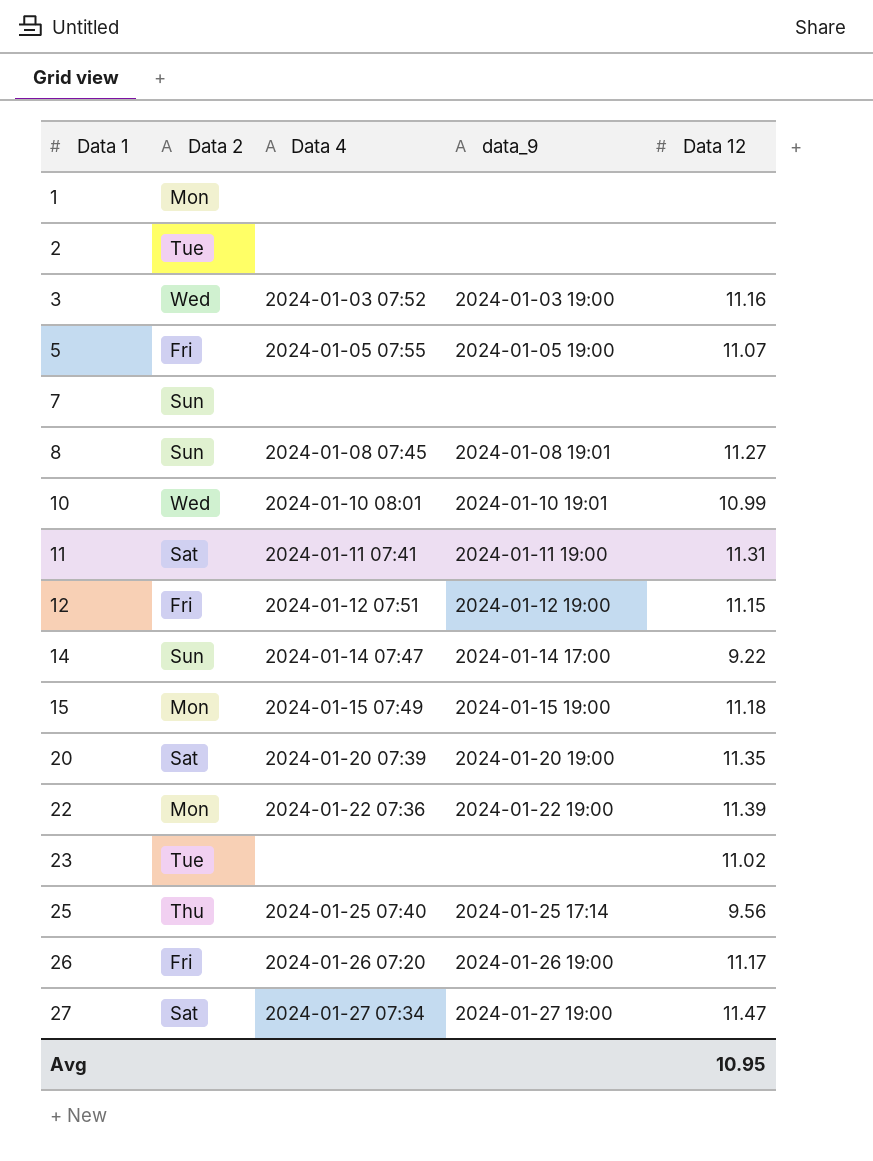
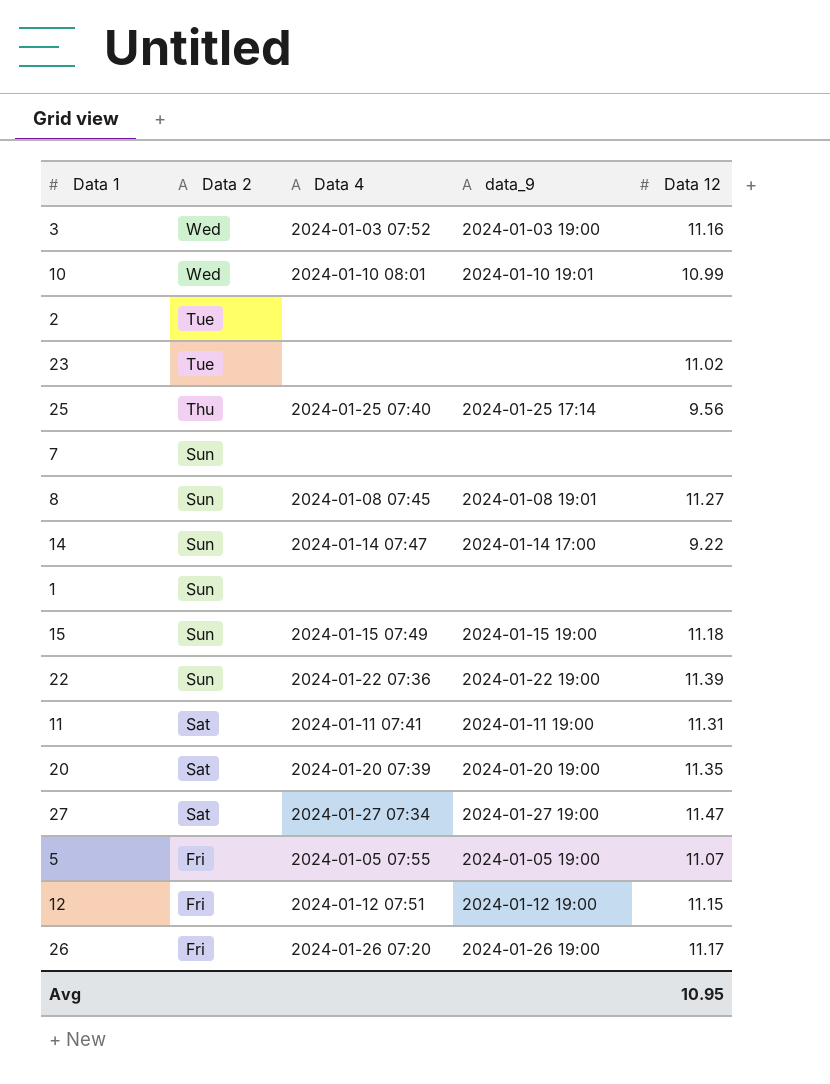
row order: Data 1 ascending -> Data 2 descending
1 | Data 2: Mon -> Sun
15 | Data 2: Mon -> Sun
22 | Data 2: Mon -> Sun

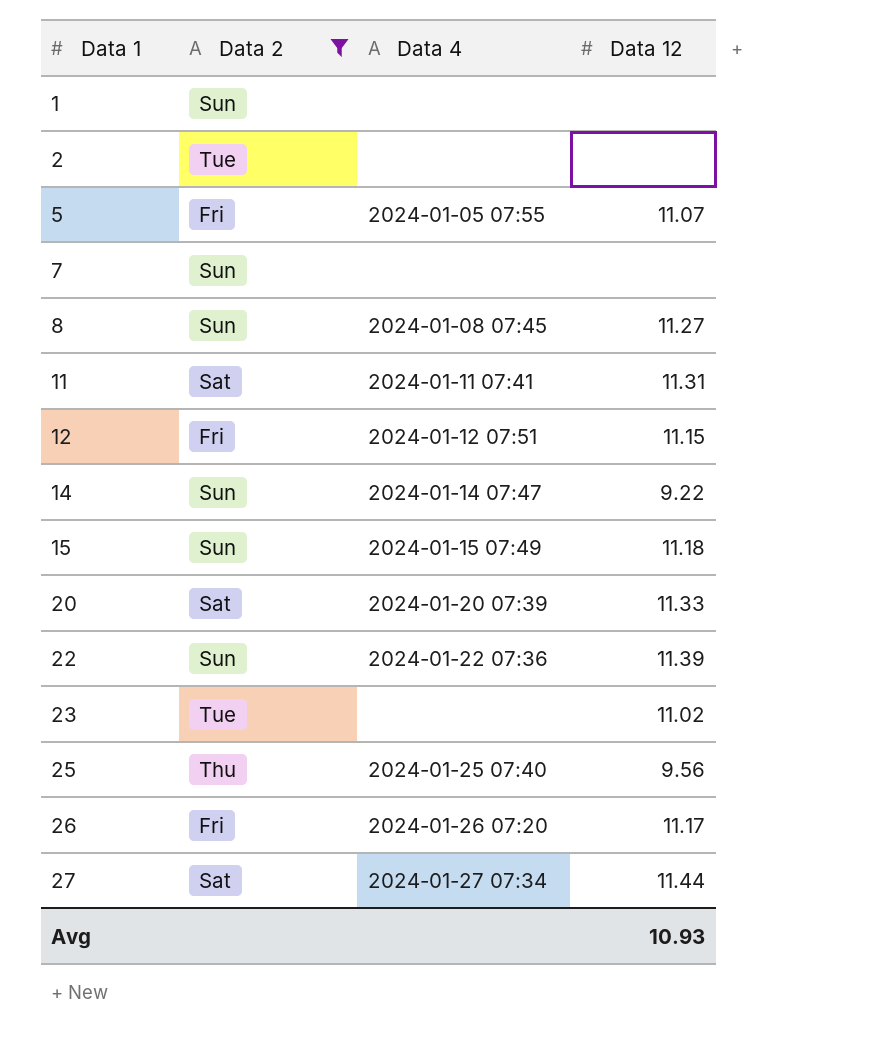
filter: none -> Data 2 != Wed
row order: Data 2 descending -> Data 1 ascending
column data_9 | position: 4 -> none
20 | Data 12: 11.35 -> 11.33
27 | Data 12: 11.47 -> 11.44
Avg | Data 12: 10.95 -> 10.93

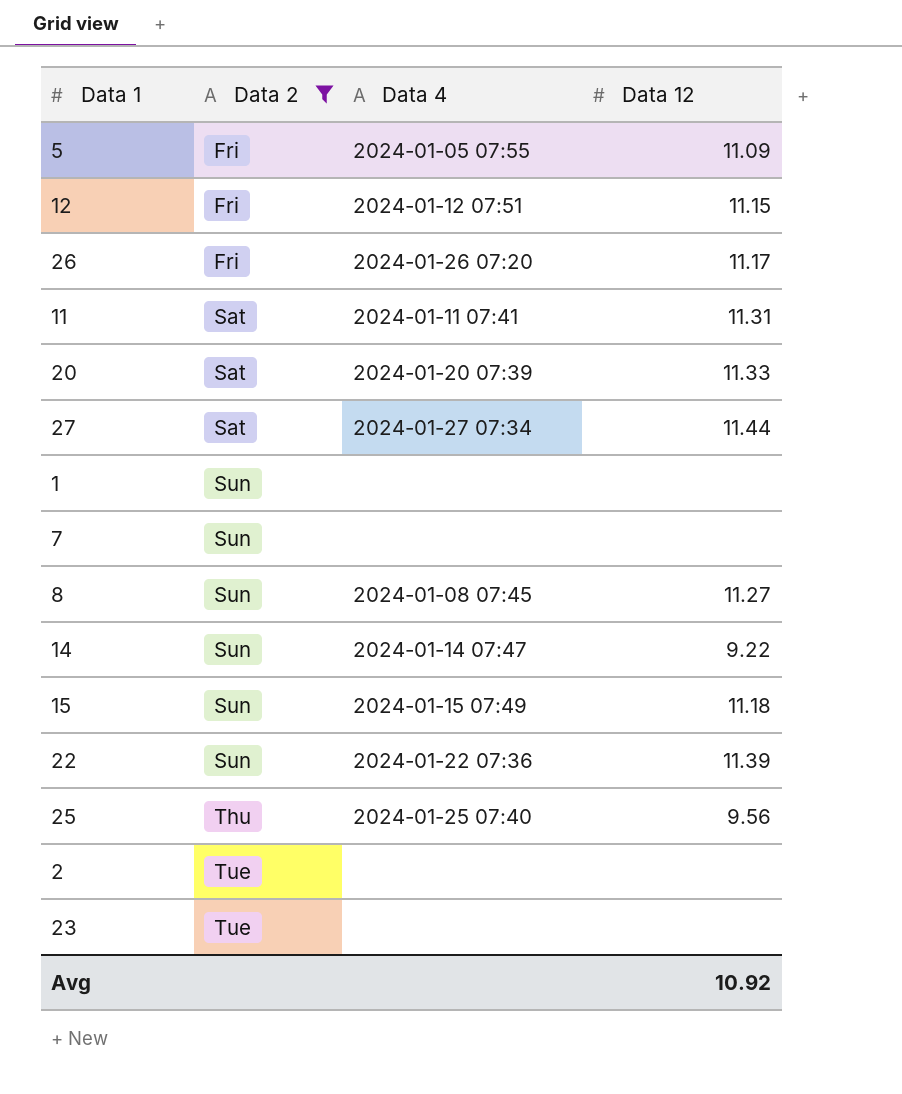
row order: Data 1 ascending -> Data 2 ascending
5 | Data 12: 11.07 -> 11.09
23 | Data 12: 11.02 -> none
Avg | Data 12: 10.93 -> 10.92

